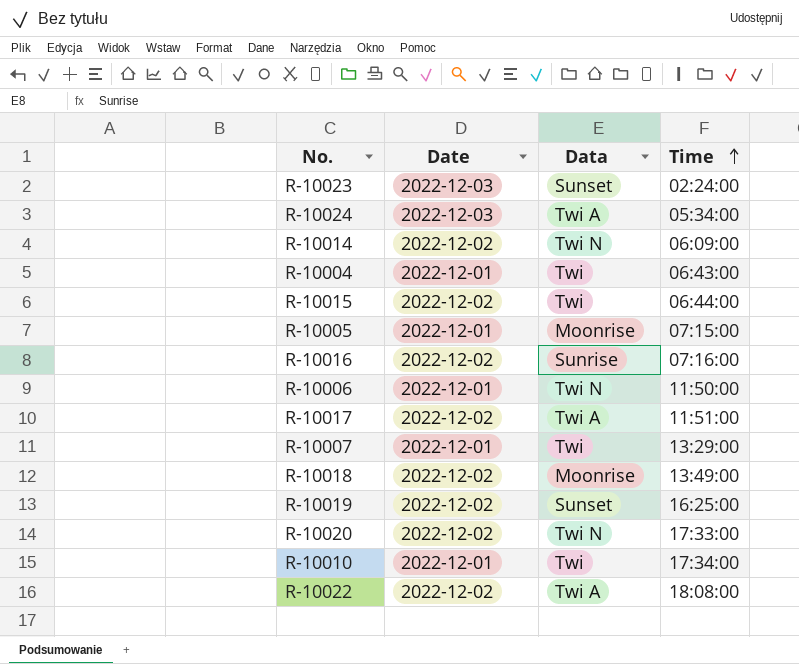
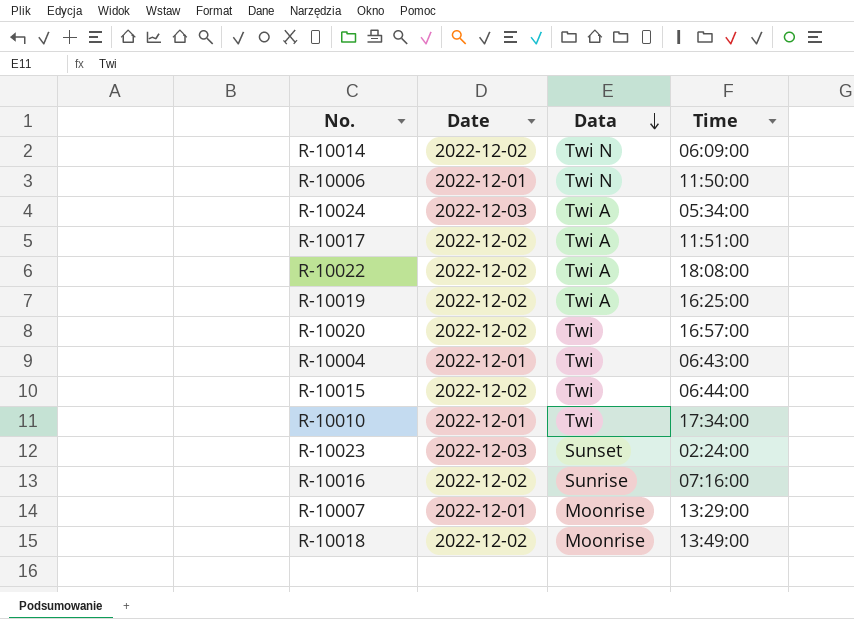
row order: Time ascending -> Data descending
row R-10005: 2022-12-01 | Moonrise | 07:15:00 -> none
R-10019 | Data: Sunset -> Twi A
R-10020 | Data: Twi N -> Twi
R-10020 | Time: 17:33:00 -> 16:57:00
R-10007 | Data: Twi -> Moonrise

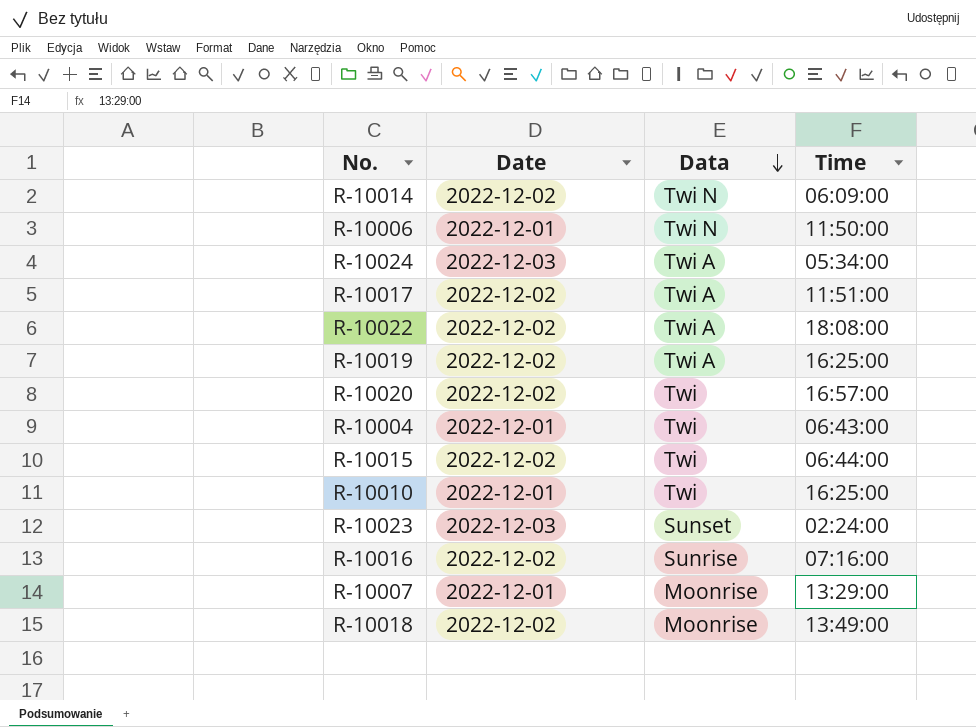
R-10010 | Time: 17:34:00 -> 16:25:00

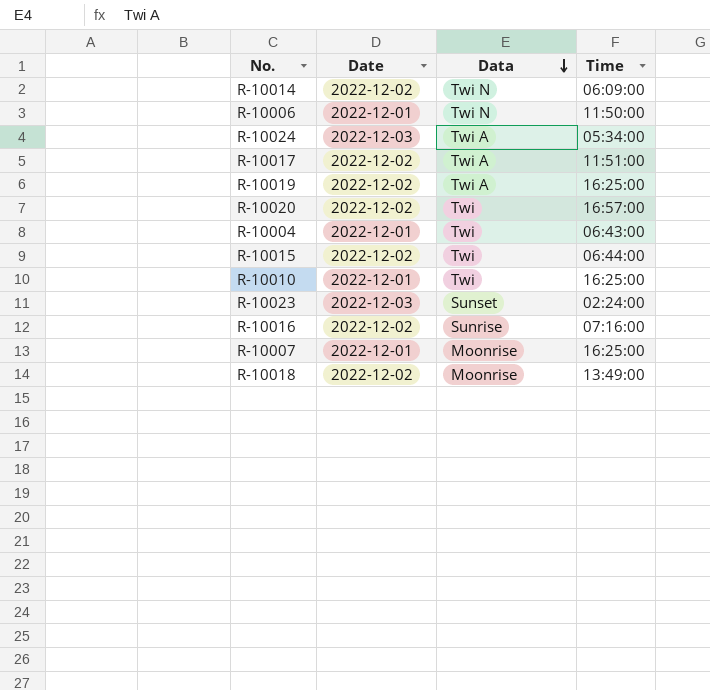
row R-10022: 2022-12-02 | Twi A | 18:08:00 -> none
R-10007 | Time: 13:29:00 -> 16:25:00

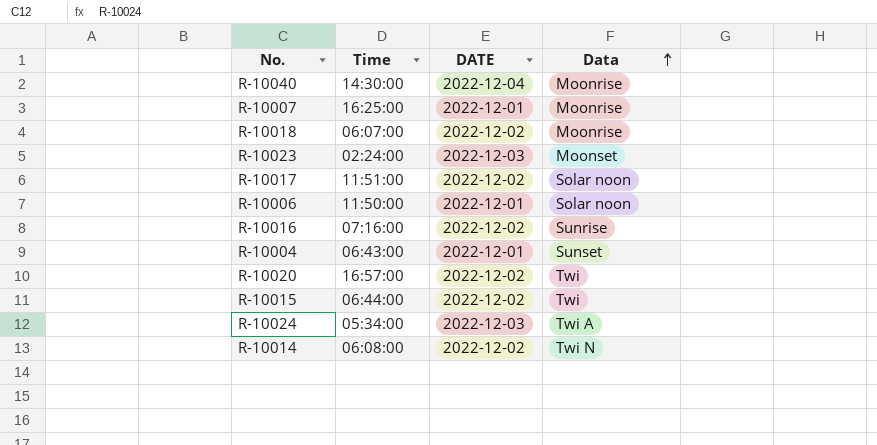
row order: Data descending -> Data ascending
column Time | position: 4 -> 2
column name: Date -> DATE
row R-10019: 2022-12-02 | Twi A | 16:25:00 -> none
row R-10010: 2022-12-01 | Twi | 16:25:00 -> none
row R-10040: none -> 14:30:00 | 2022-12-04 | Moonrise
R-10018 | Time: 13:49:00 -> 06:07:00
R-10023 | Data: Sunset -> Moonset
R-10017 | Data: Twi A -> Solar noon
R-10006 | Data: Twi N -> Solar noon
R-10004 | Data: Twi -> Sunset
R-10014 | Time: 06:09:00 -> 06:08:00

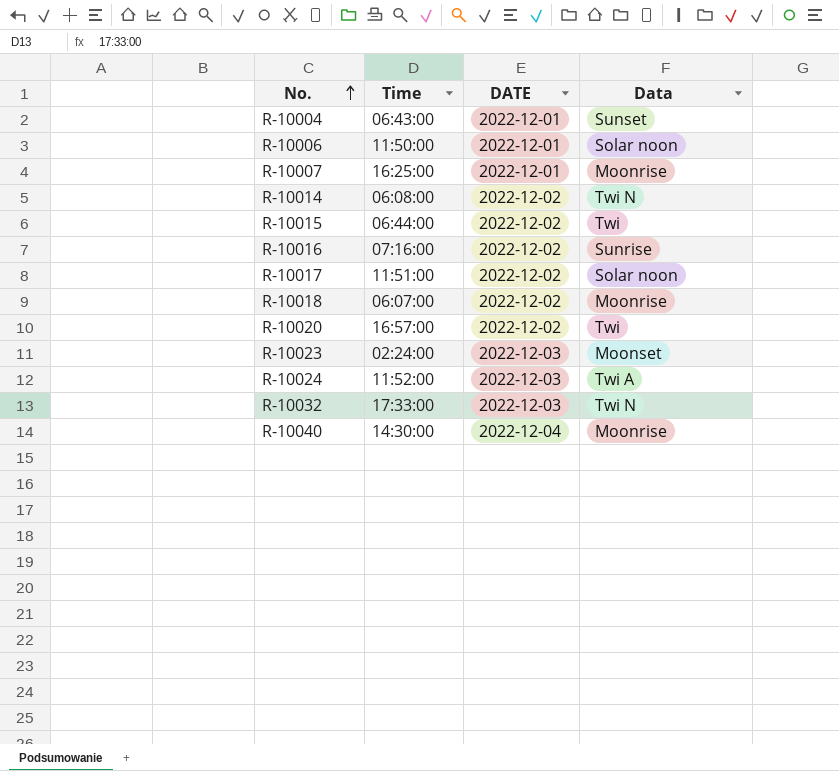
row order: Data ascending -> No. ascending
R-10024 | Time: 05:34:00 -> 11:52:00
row R-10032: none -> 17:33:00 | 2022-12-03 | Twi N

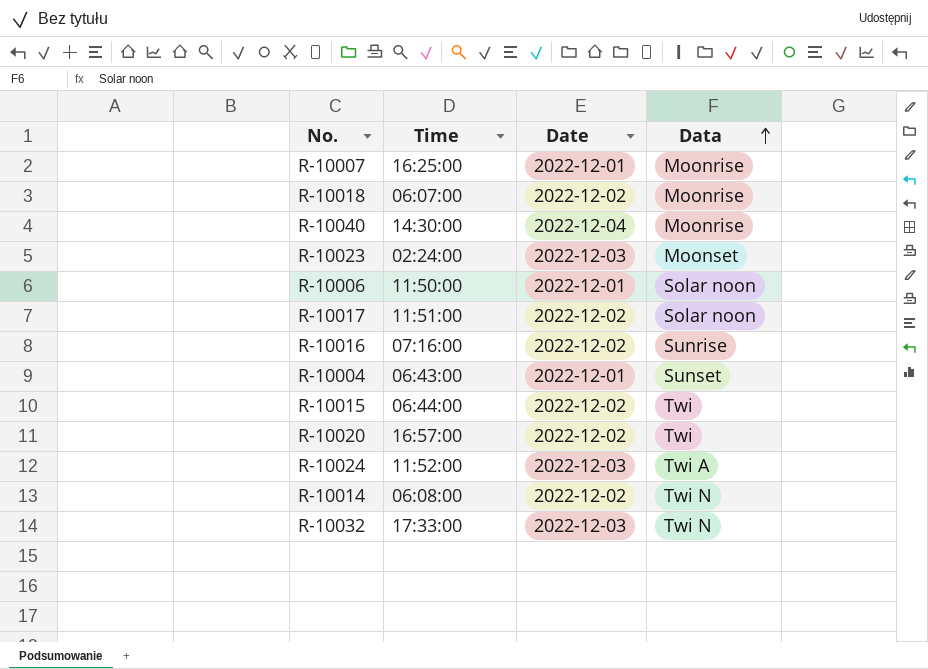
row order: No. ascending -> Data ascending
column name: DATE -> Date

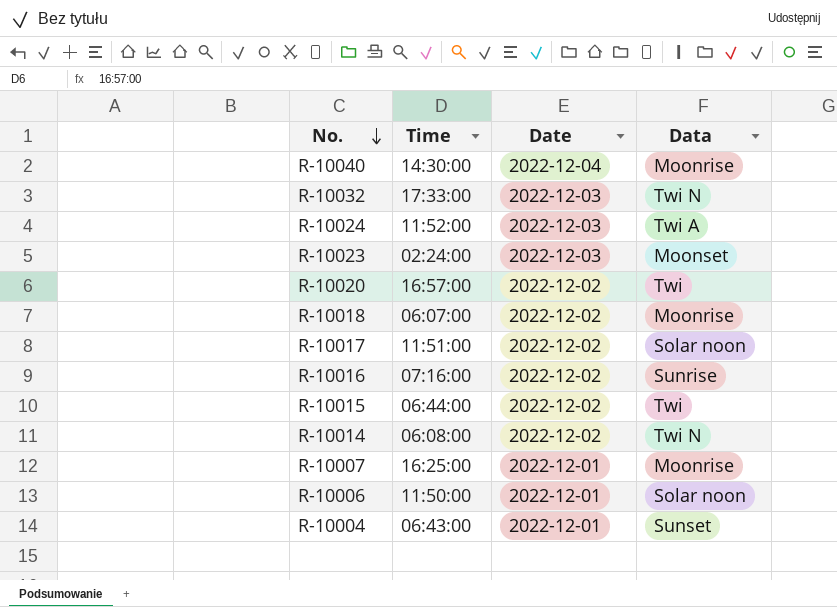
row order: Data ascending -> No. descending

